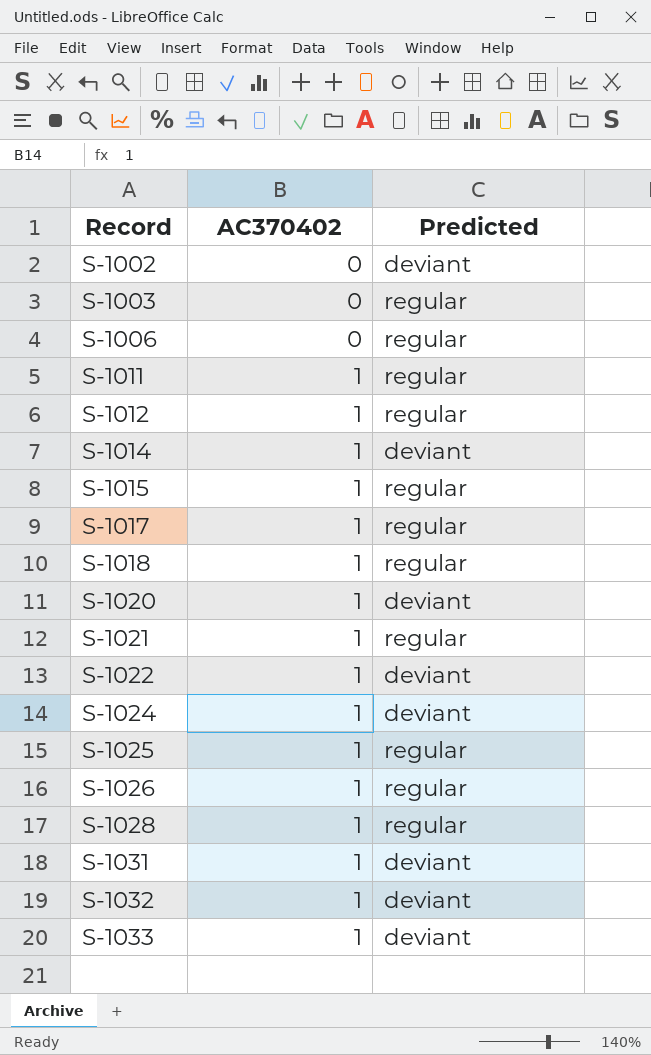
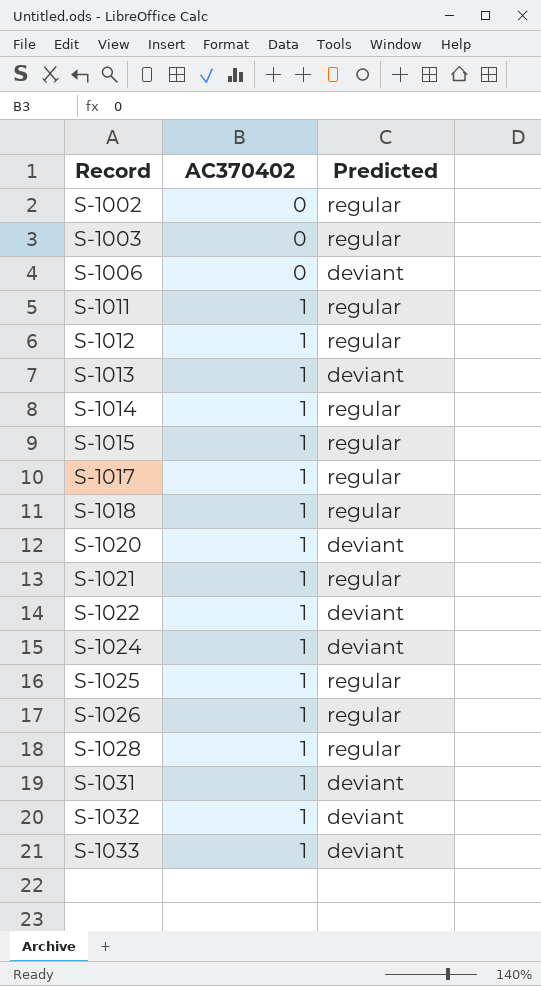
S-1002 | Predicted: deviant -> regular
S-1006 | Predicted: regular -> deviant
row S-1013: none -> 1 | deviant
S-1014 | Predicted: deviant -> regular

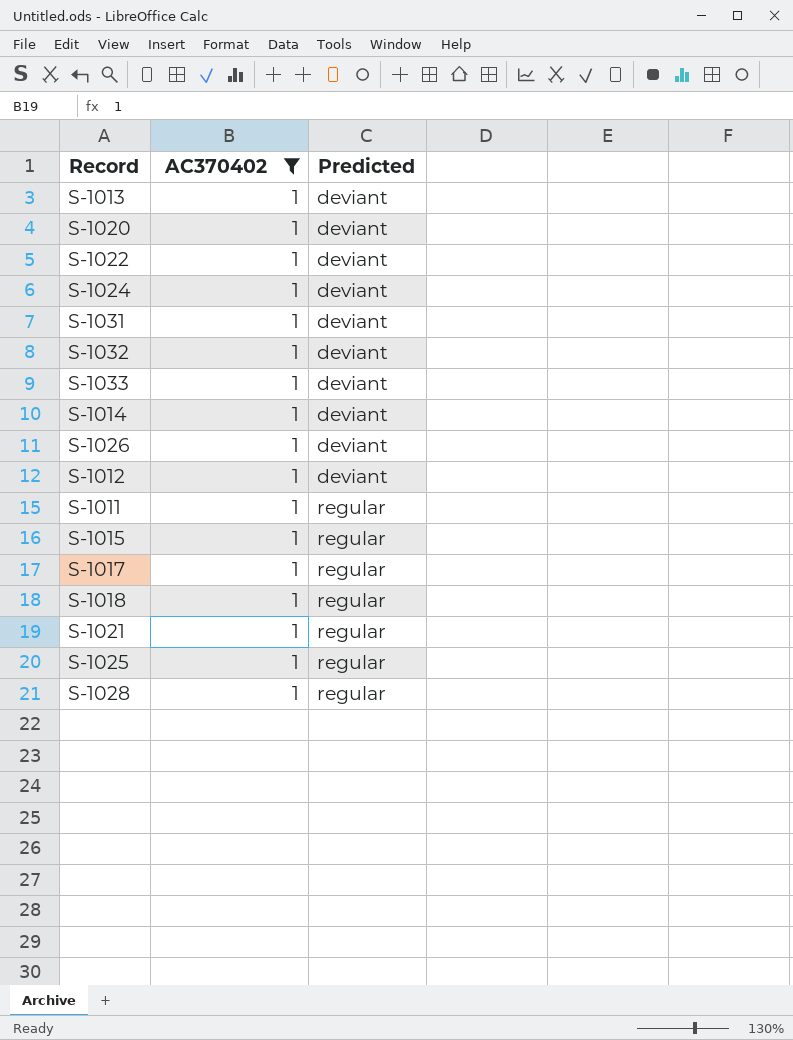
filter: none -> AC370402 = 1
row order: Record ascending -> Predicted ascending
S-1014 | Predicted: regular -> deviant
S-1026 | Predicted: regular -> deviant
S-1012 | Predicted: regular -> deviant

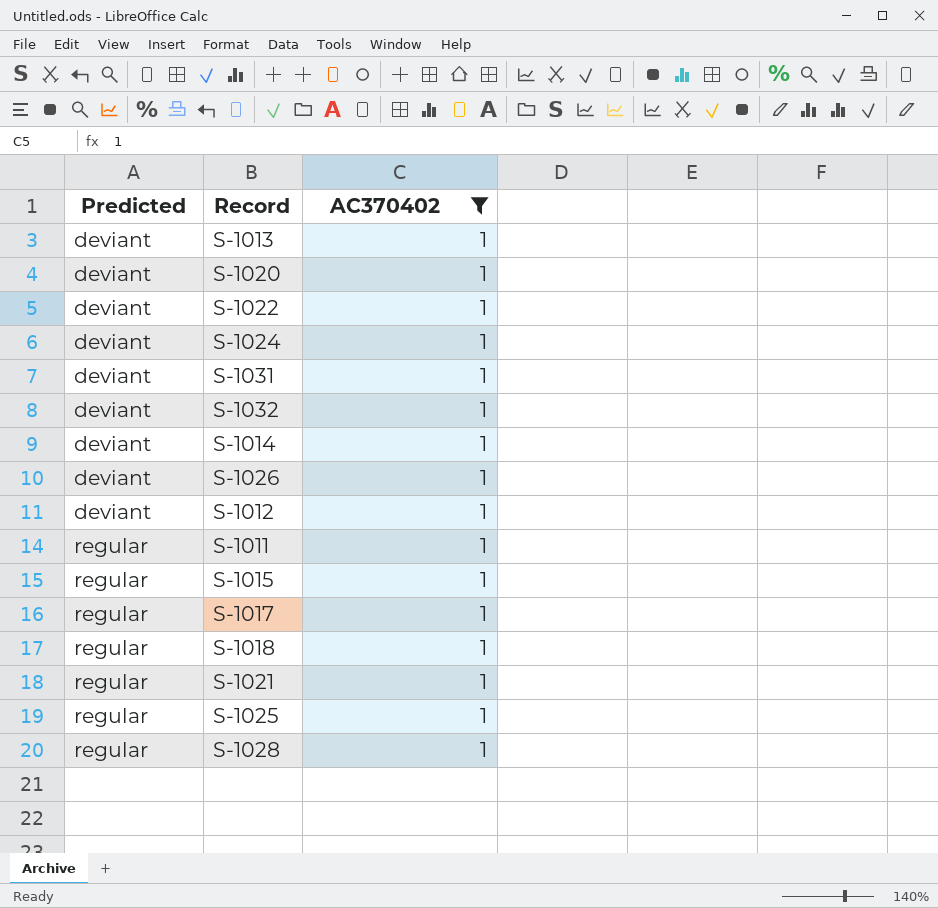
column Predicted | position: 3 -> 1
row S-1033: 1 | deviant -> none

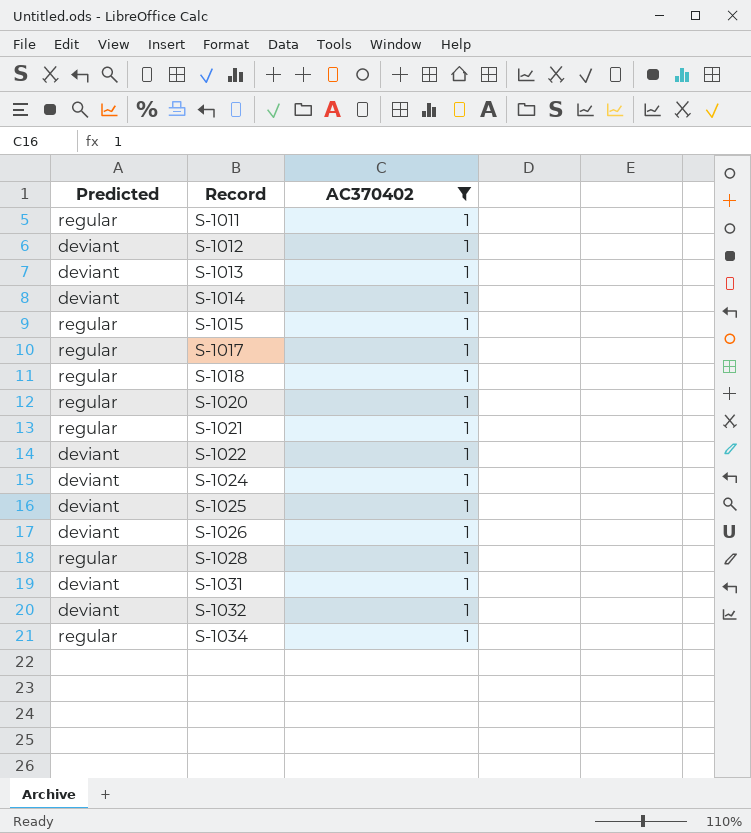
row order: Predicted ascending -> Record ascending
S-1020 | Predicted: deviant -> regular
S-1025 | Predicted: regular -> deviant
row S-1034: none -> regular | 1

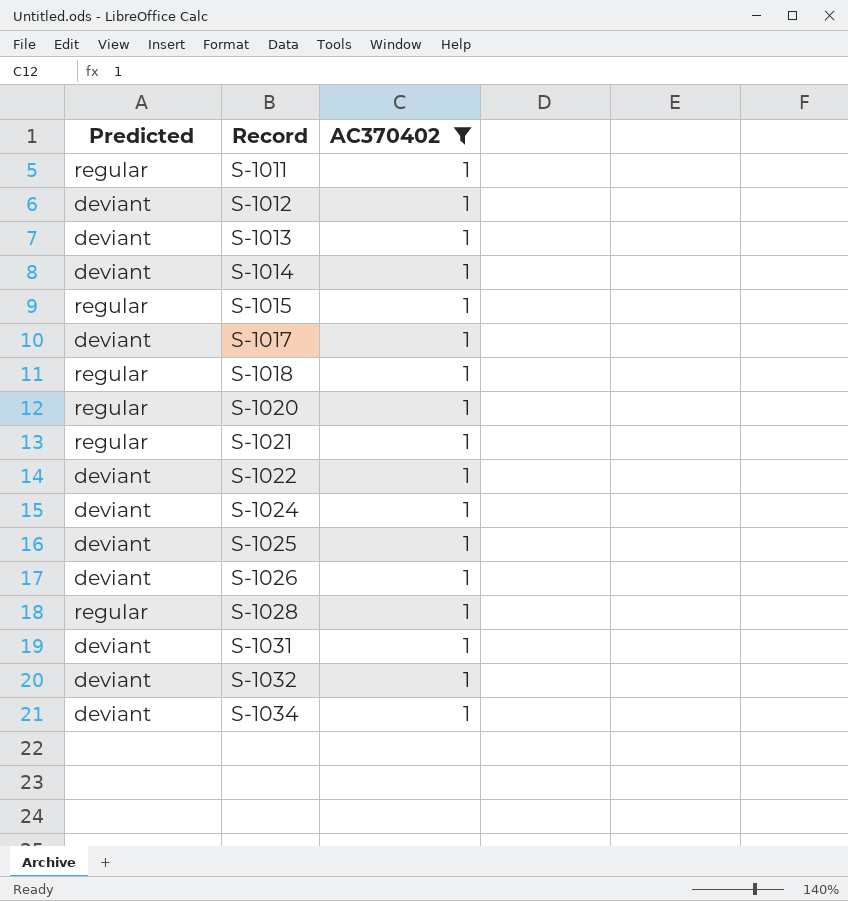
S-1017 | Predicted: regular -> deviant
S-1034 | Predicted: regular -> deviant

